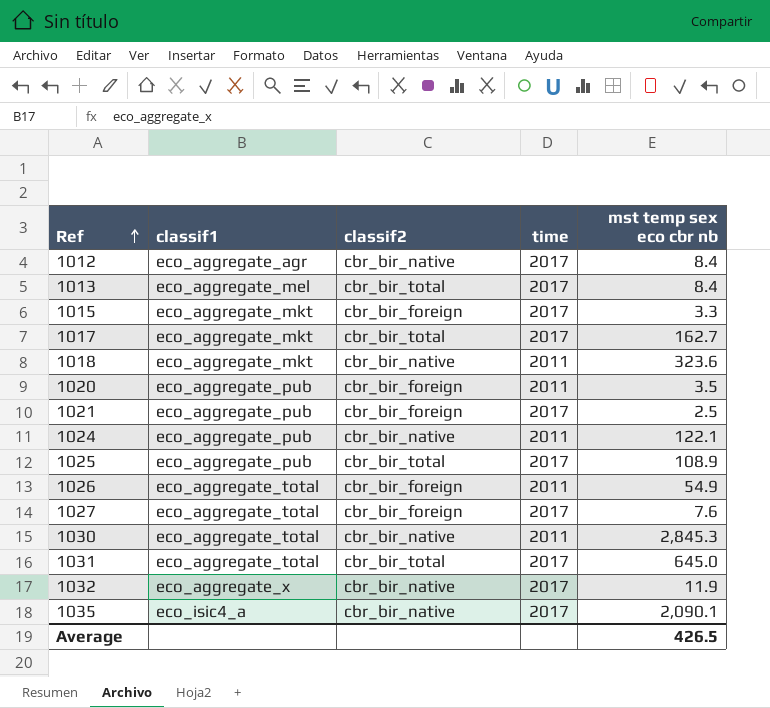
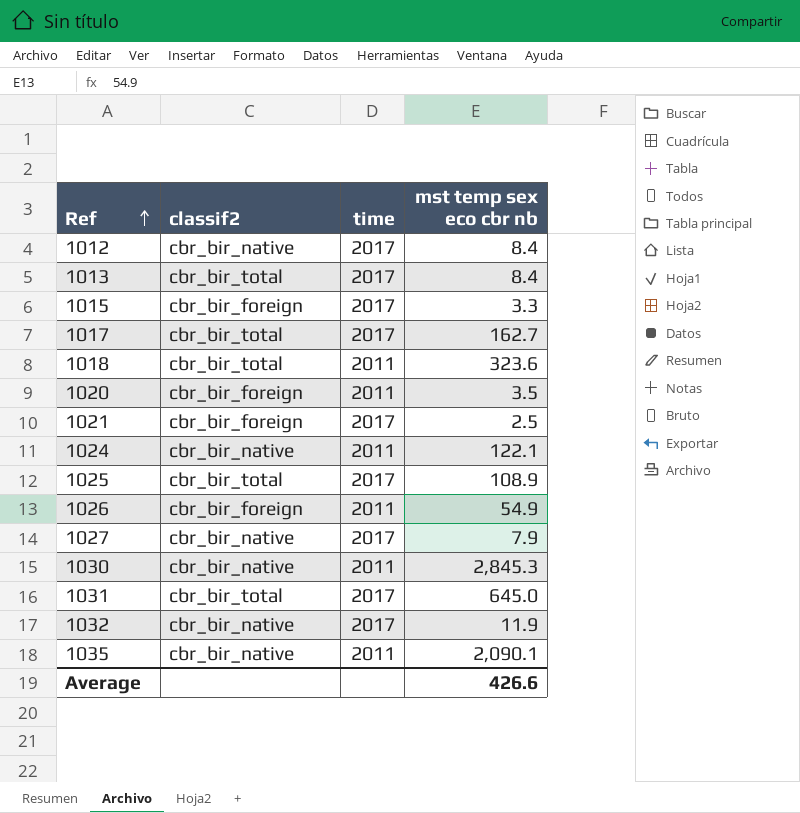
column classif1 | position: 2 -> none
1018 | classif2: cbr_bir_native -> cbr_bir_total
1027 | classif2: cbr_bir_foreign -> cbr_bir_native
1027 | mst temp sex eco cbr nb: 7.6 -> 7.9
1035 | time: 2017 -> 2011
Average | mst temp sex eco cbr nb: 426.5 -> 426.6

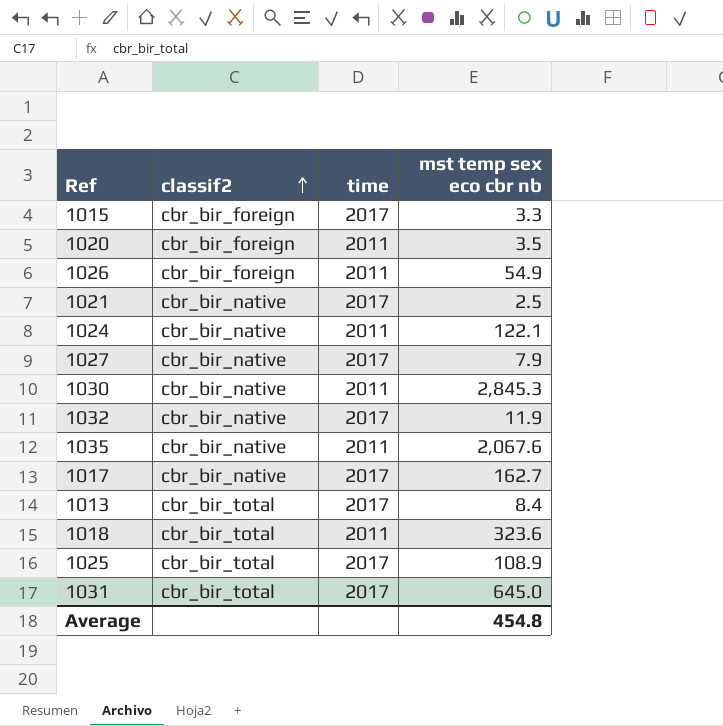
row order: Ref ascending -> classif2 ascending
row 1012: cbr_bir_native | 2017 | 8.4 -> none
1021 | classif2: cbr_bir_foreign -> cbr_bir_native
1035 | mst temp sex eco cbr nb: 2,090.1 -> 2,067.6
1017 | classif2: cbr_bir_total -> cbr_bir_native
Average | mst temp sex eco cbr nb: 426.6 -> 454.8

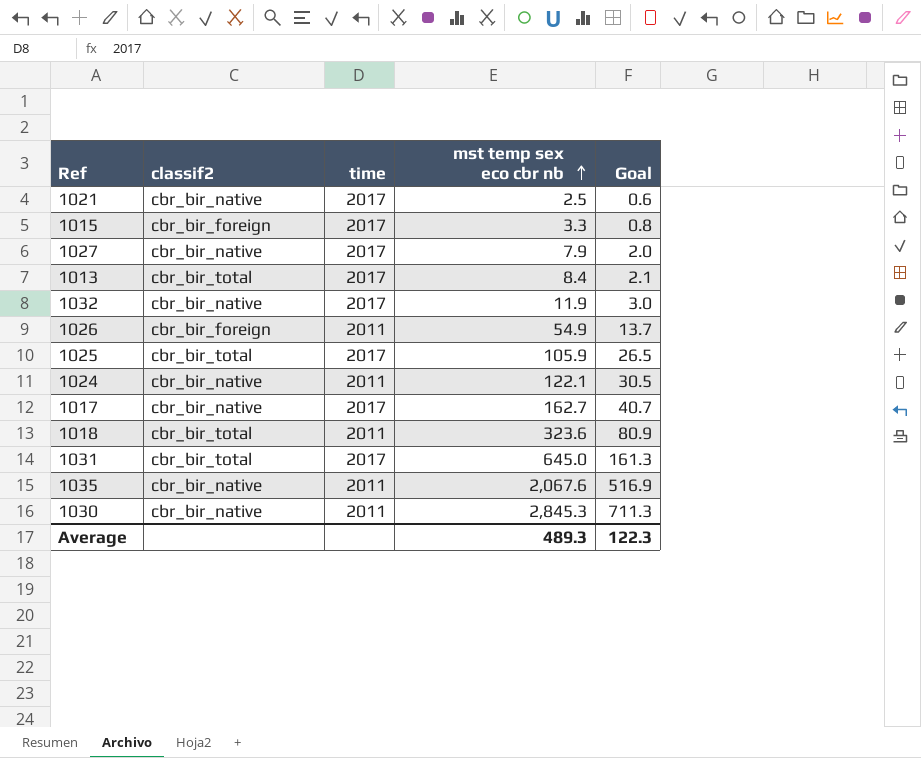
row order: classif2 ascending -> mst temp sex eco cbr nb ascending
column Goal | formula: none -> [mst temp sex eco cbr nb] * 0.25
row 1020: cbr_bir_foreign | 2011 | 3.5 -> none
1025 | mst temp sex eco cbr nb: 108.9 -> 105.9
Average | mst temp sex eco cbr nb: 454.8 -> 489.3

